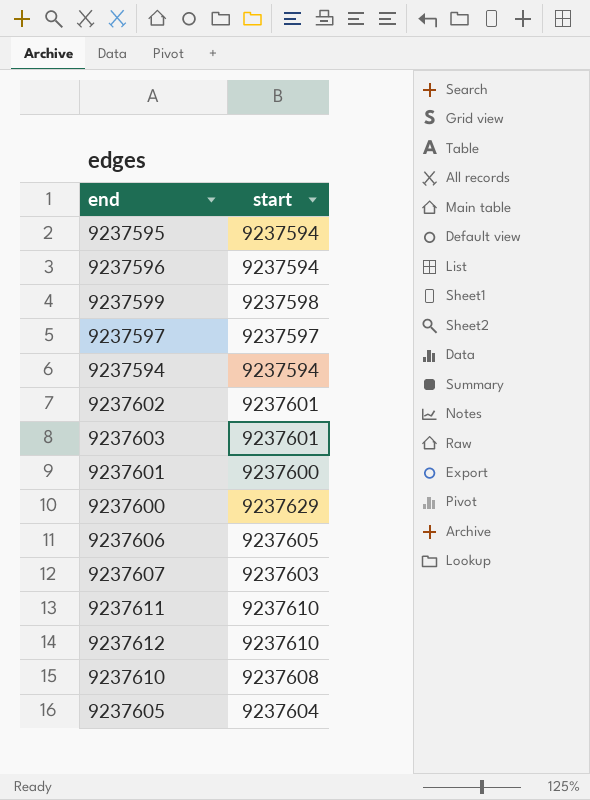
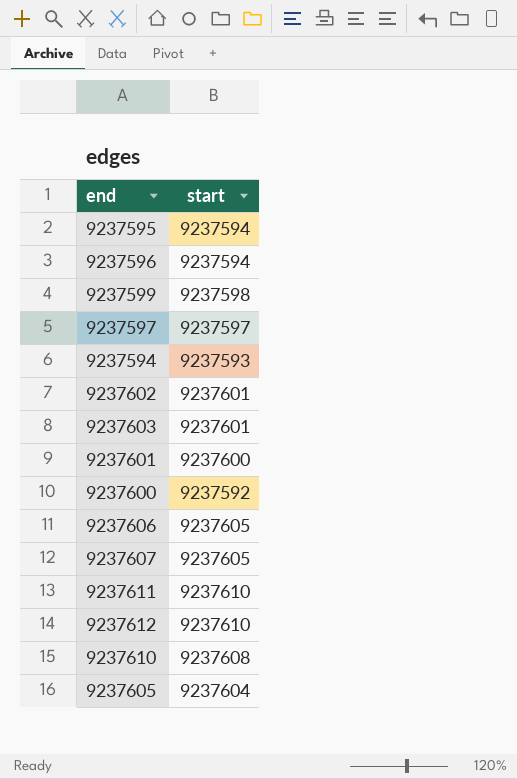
9237594 | start: 9237594 -> 9237593
9237600 | start: 9237629 -> 9237592
9237607 | start: 9237603 -> 9237605

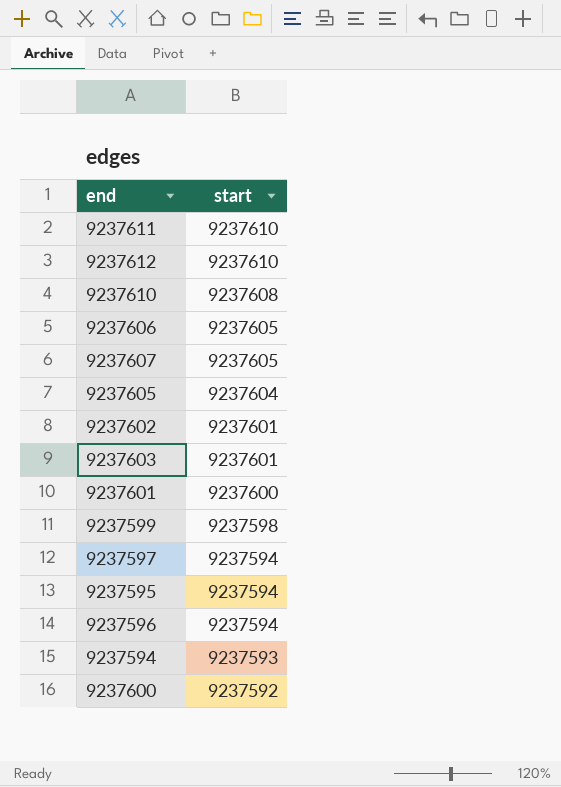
row order: none -> start descending
9237597 | start: 9237597 -> 9237594

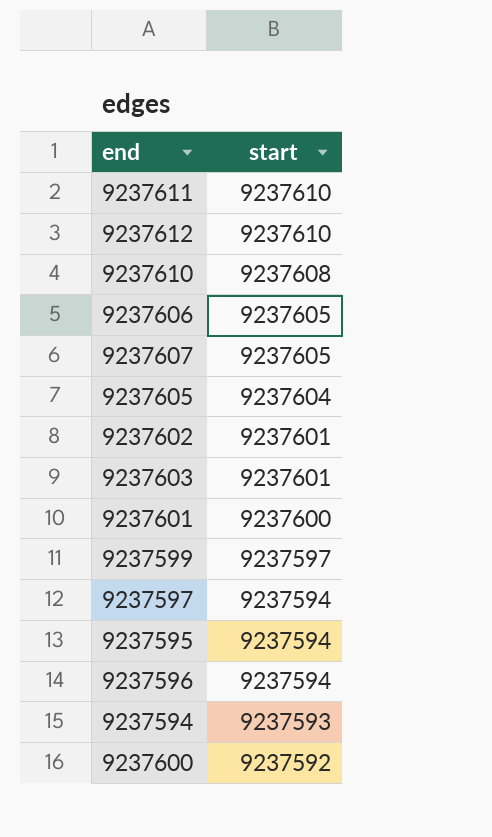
9237599 | start: 9237598 -> 9237597

